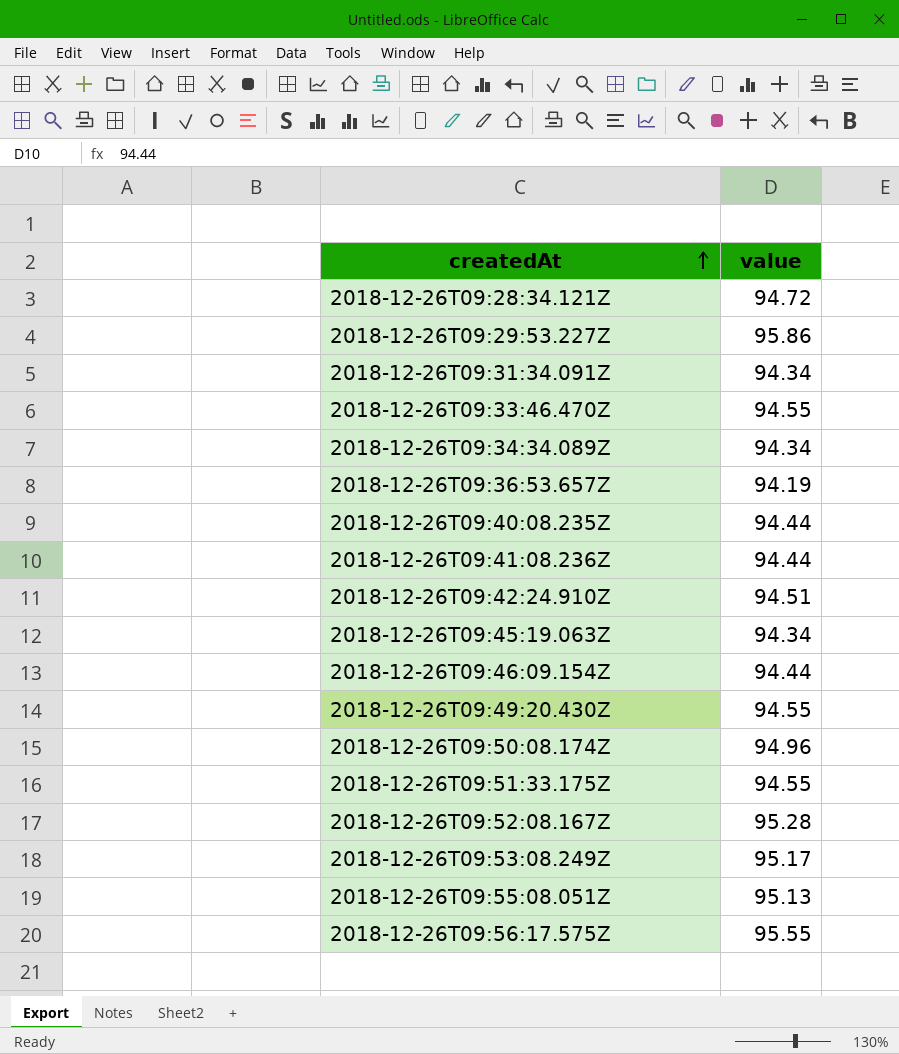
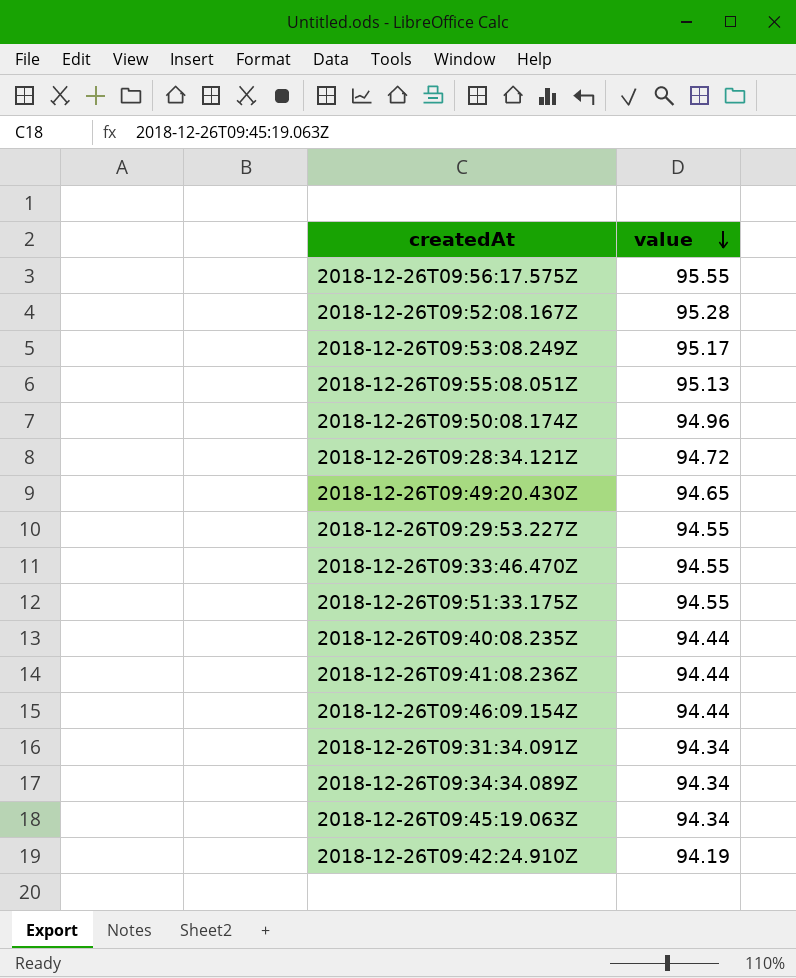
row order: createdAt ascending -> value descending
row 2018-12-26T09:36:53.657Z: 94.19 -> none
2018-12-26T09:49:20.430Z | value: 94.55 -> 94.65
2018-12-26T09:29:53.227Z | value: 95.86 -> 94.55
2018-12-26T09:42:24.910Z | value: 94.51 -> 94.19

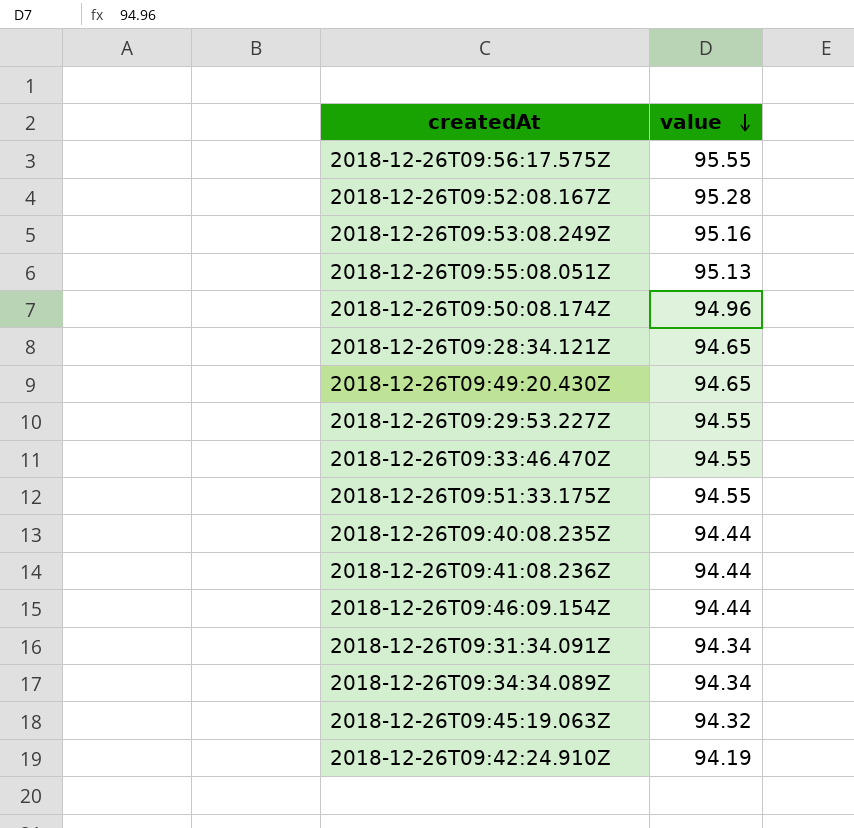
2018-12-26T09:53:08.249Z | value: 95.17 -> 95.16
2018-12-26T09:28:34.121Z | value: 94.72 -> 94.65
2018-12-26T09:45:19.063Z | value: 94.34 -> 94.32

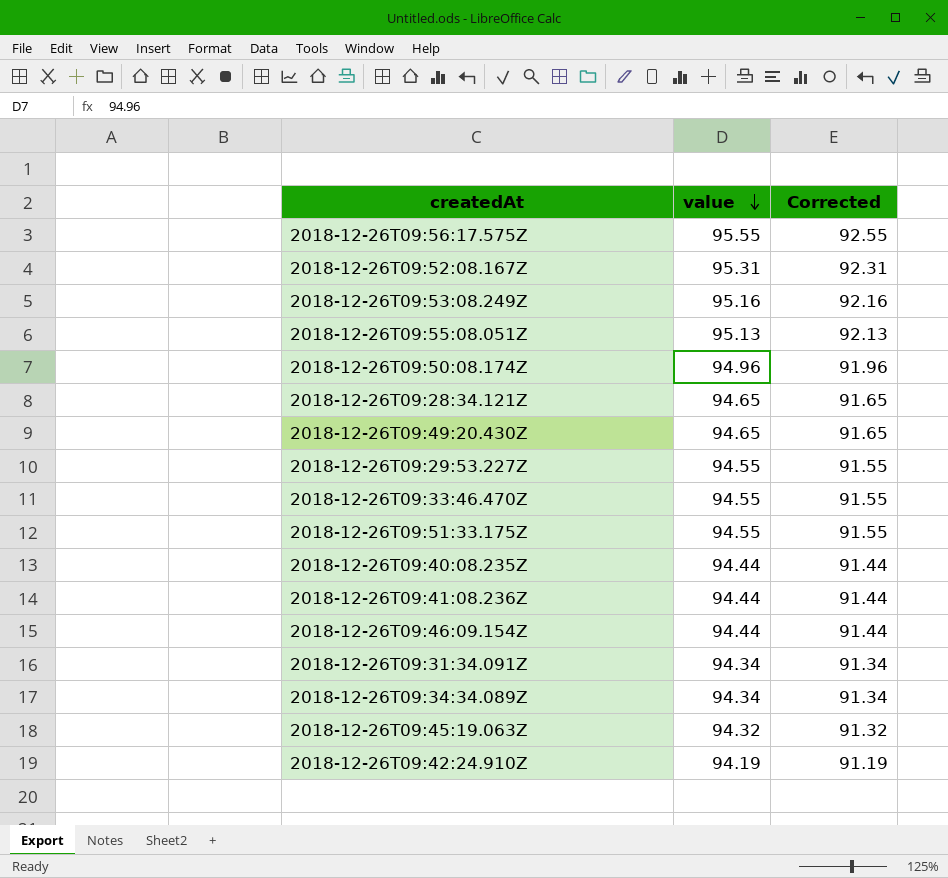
column Corrected | formula: none -> [value] - 3
2018-12-26T09:52:08.167Z | value: 95.28 -> 95.31

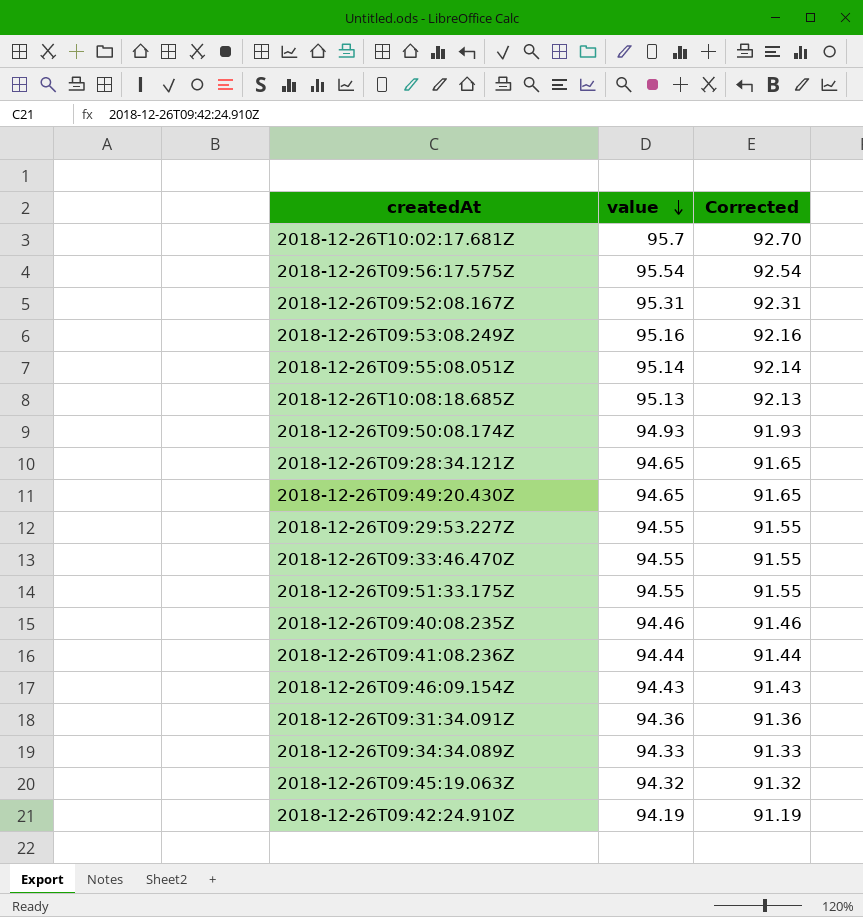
row 2018-12-26T10:02:17.681Z: none -> 95.7 | 92.70
2018-12-26T09:56:17.575Z | value: 95.55 -> 95.54
2018-12-26T09:56:17.575Z | Corrected: 92.55 -> 92.54
2018-12-26T09:55:08.051Z | value: 95.13 -> 95.14
2018-12-26T09:55:08.051Z | Corrected: 92.13 -> 92.14
row 2018-12-26T10:08:18.685Z: none -> 95.13 | 92.13
2018-12-26T09:50:08.174Z | value: 94.96 -> 94.93
2018-12-26T09:50:08.174Z | Corrected: 91.96 -> 91.93
2018-12-26T09:40:08.235Z | value: 94.44 -> 94.46
2018-12-26T09:40:08.235Z | Corrected: 91.44 -> 91.46
2018-12-26T09:46:09.154Z | value: 94.44 -> 94.43
2018-12-26T09:46:09.154Z | Corrected: 91.44 -> 91.43
2018-12-26T09:31:34.091Z | value: 94.34 -> 94.36
2018-12-26T09:31:34.091Z | Corrected: 91.34 -> 91.36
2018-12-26T09:34:34.089Z | value: 94.34 -> 94.33
2018-12-26T09:34:34.089Z | Corrected: 91.34 -> 91.33

